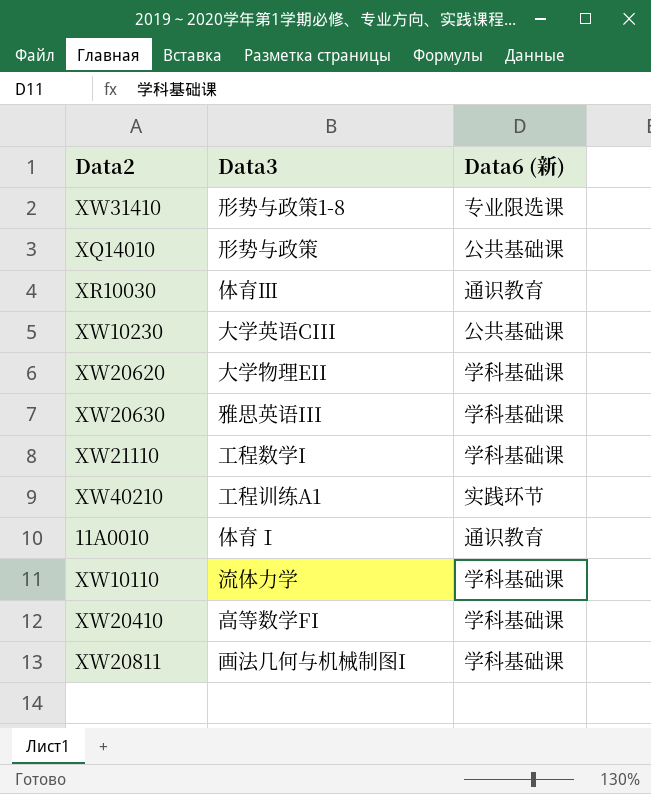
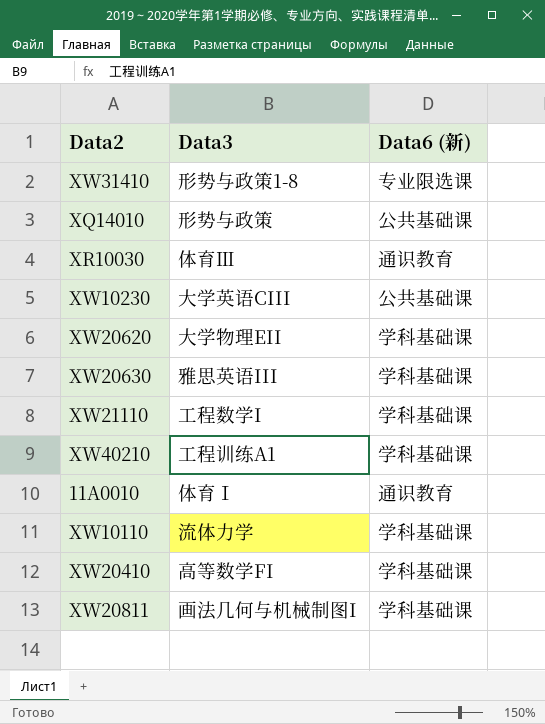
XW40210 | Data6 (新): 实践环节 -> 学科基础课

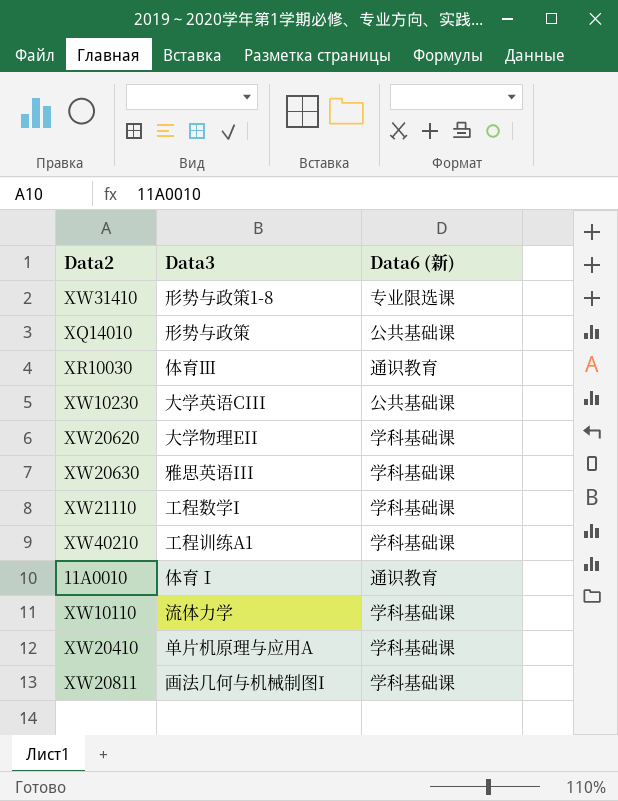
XW20410 | Data3: 高等数学FI -> 单片机原理与应用A

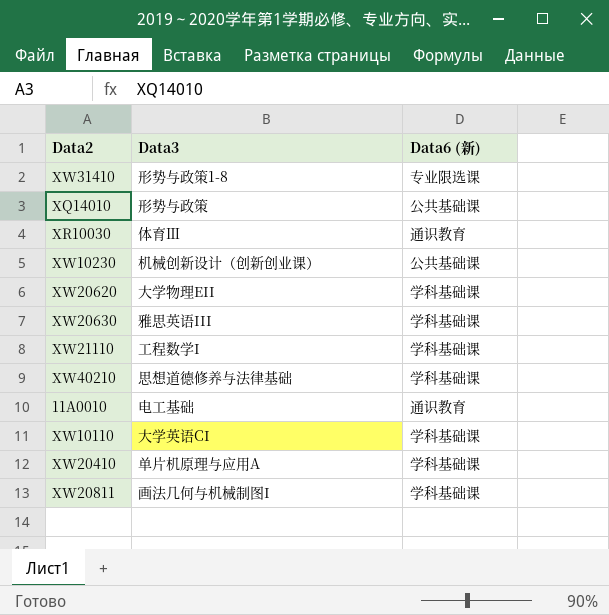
XW10230 | Data3: 大学英语CIII -> 机械创新设计（创新创业课）
XW40210 | Data3: 工程训练A1 -> 思想道德修养与法律基础
11A0010 | Data3: 体育Ⅰ -> 电工基础
XW10110 | Data3: 流体力学 -> 大学英语CI

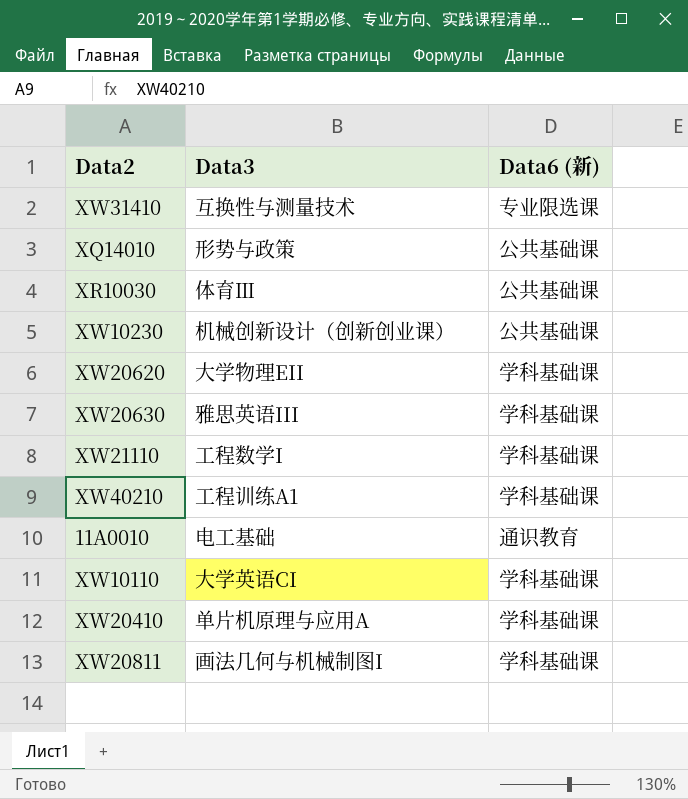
XW31410 | Data3: 形势与政策1-8 -> 互换性与测量技术
XR10030 | Data6 (新): 通识教育 -> 公共基础课
XW40210 | Data3: 思想道德修养与法律基础 -> 工程训练A1

